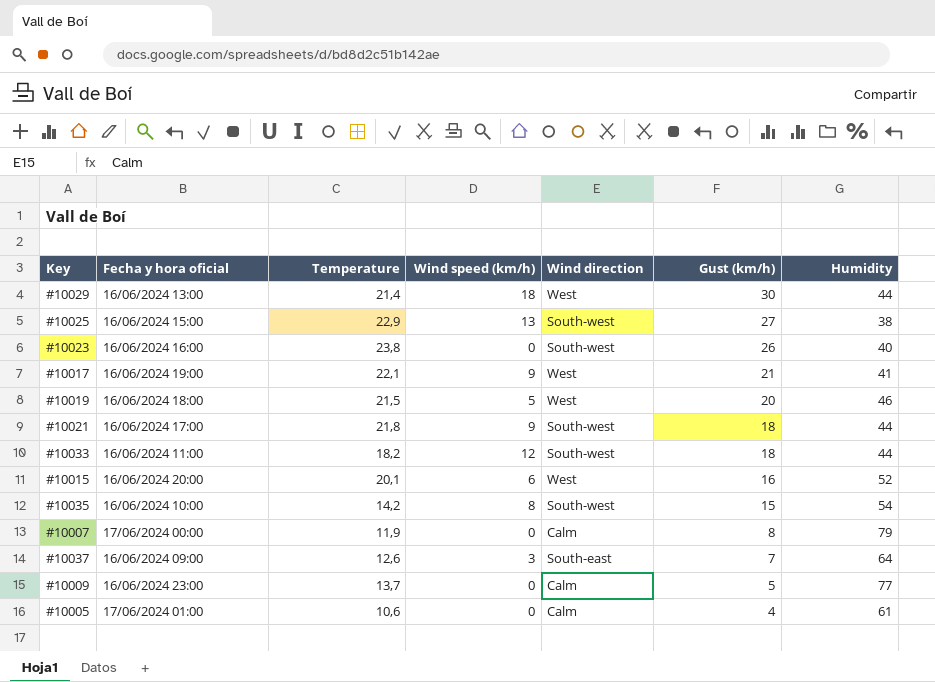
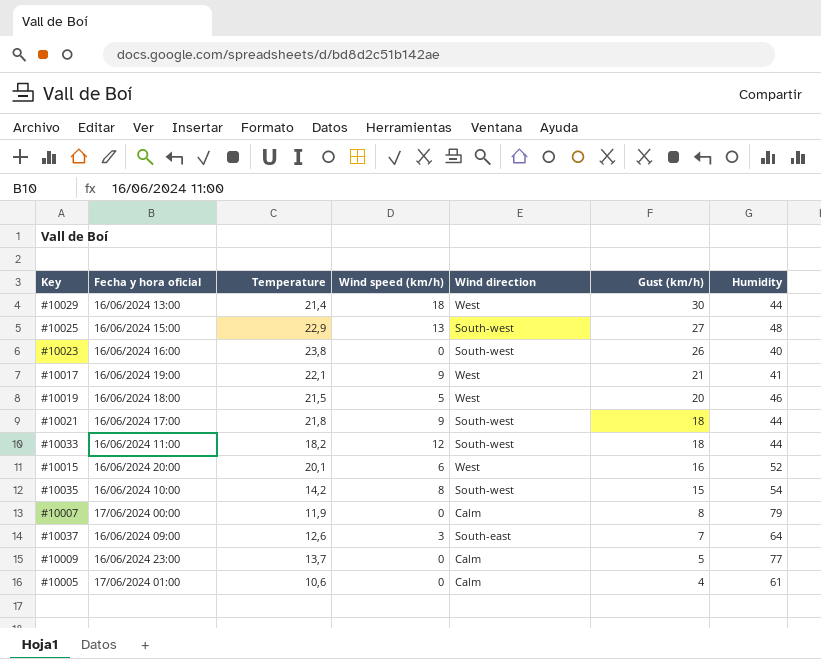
#10025 | Humidity: 38 -> 48

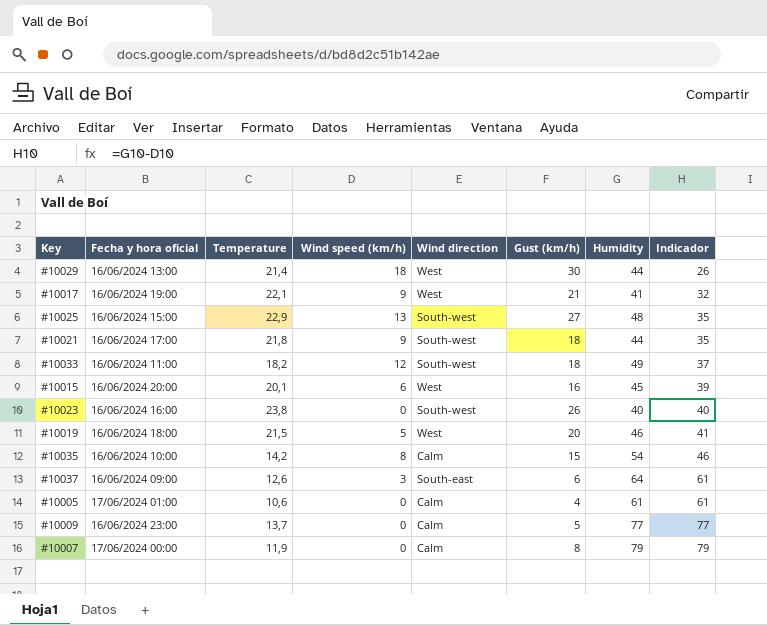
row order: Gust (km/h) descending -> Indicador ascending
column Indicador | formula: none -> [Humidity] - [Wind speed (km/h)]
#10033 | Humidity: 44 -> 49
#10015 | Humidity: 52 -> 45
#10035 | Wind direction: South-west -> Calm
#10037 | Gust (km/h): 7 -> 6

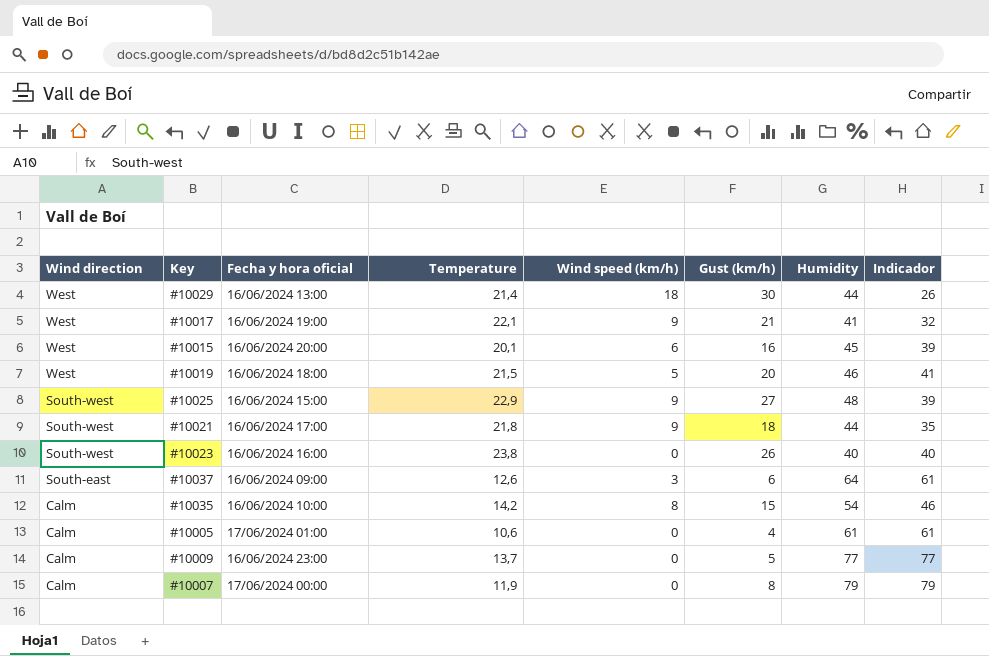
row order: Indicador ascending -> Wind direction descending
column Wind direction | position: 5 -> 1
row #10033: 16/06/2024 11:00 | 18,2 | 12 | South-west | 18 | 49 | 37 -> none
#10025 | Wind speed (km/h): 13 -> 9
#10025 | Indicador: 35 -> 39

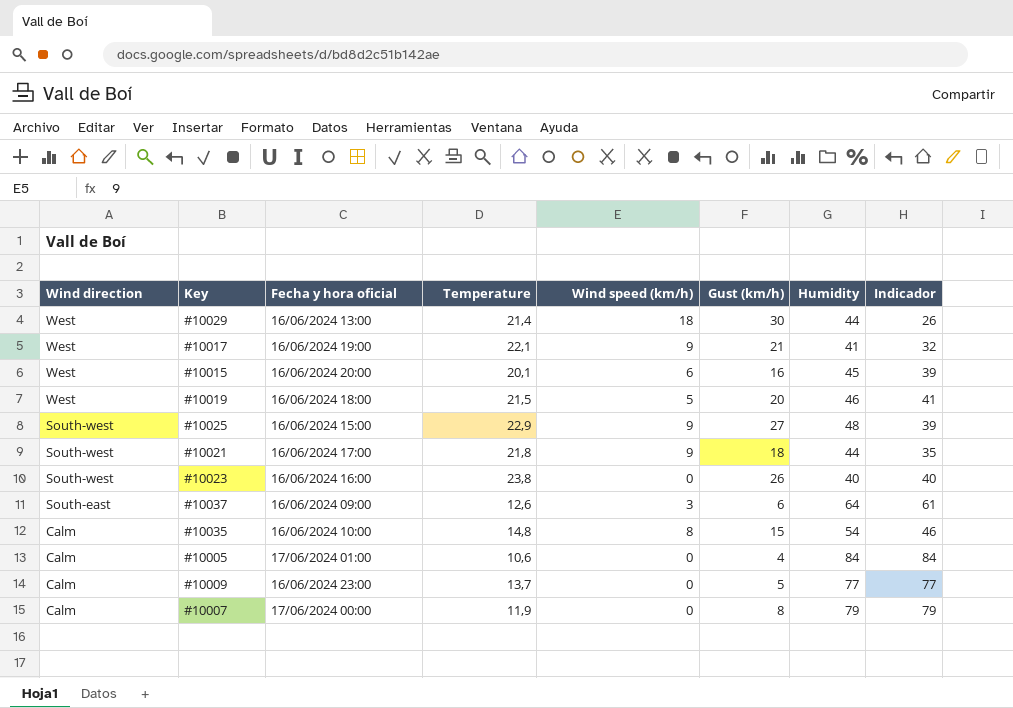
#10035 | Temperature: 14,2 -> 14,8
#10005 | Humidity: 61 -> 84
#10005 | Indicador: 61 -> 84

